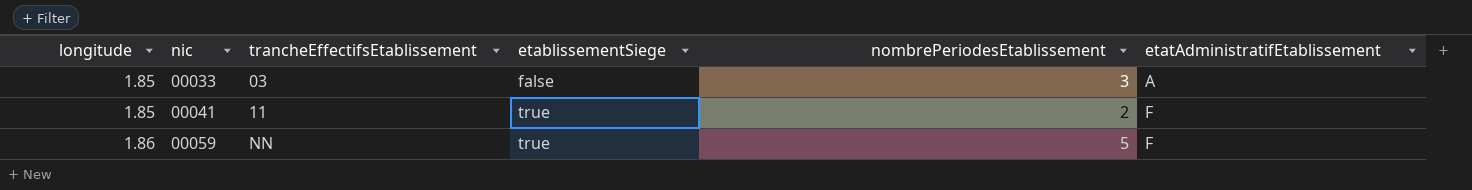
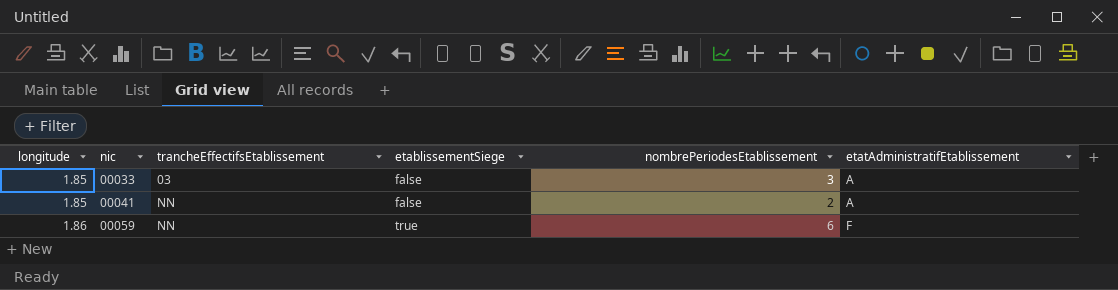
00041 | trancheEffectifsEtablissement: 11 -> NN
00041 | etablissementSiege: true -> false
00041 | etatAdministratifEtablissement: F -> A
00059 | nombrePeriodesEtablissement: 5 -> 6

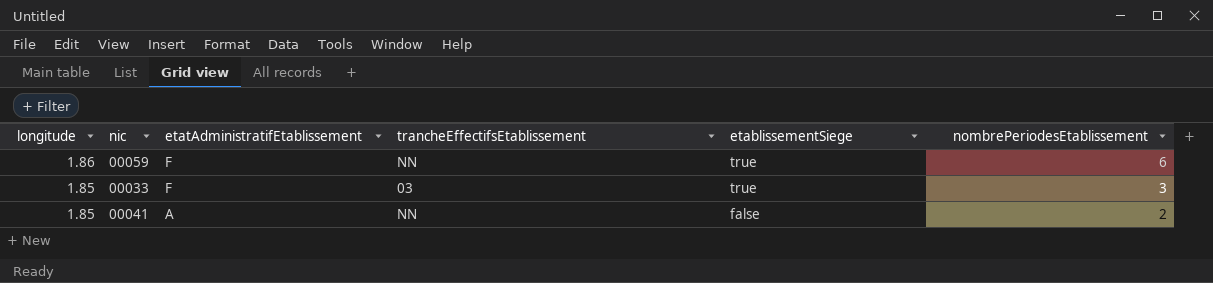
row order: longitude ascending -> longitude descending
column etatAdministratifEtablissement | position: 6 -> 3
00033 | etatAdministratifEtablissement: A -> F
00033 | etablissementSiege: false -> true

